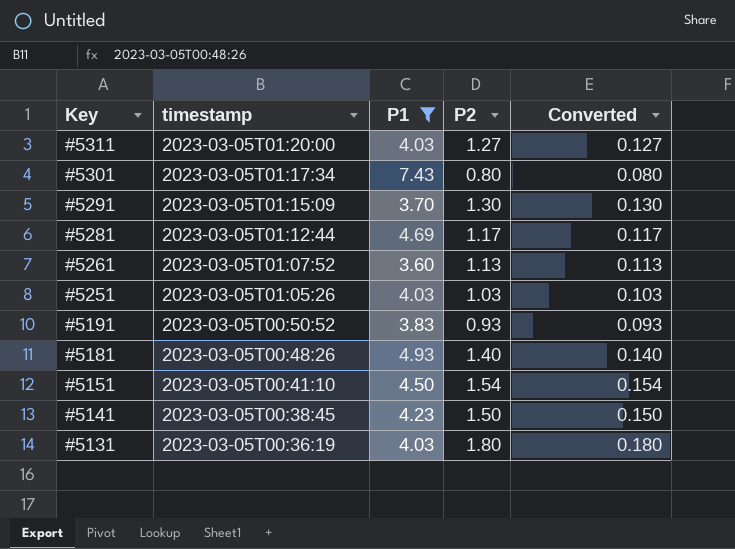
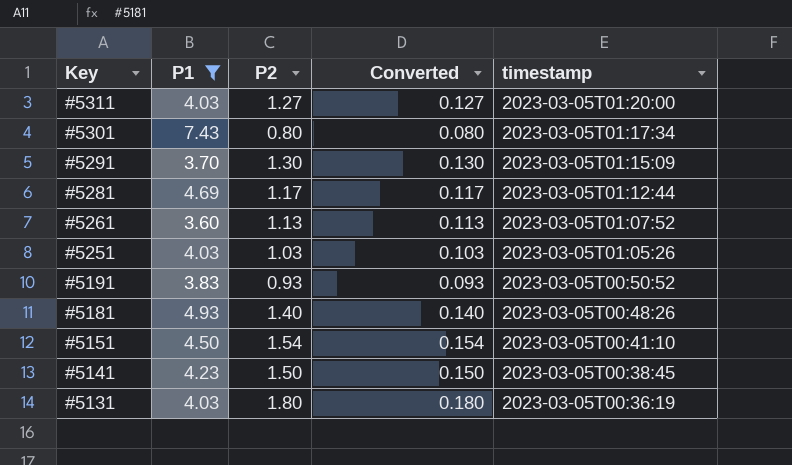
column timestamp | position: 2 -> 5

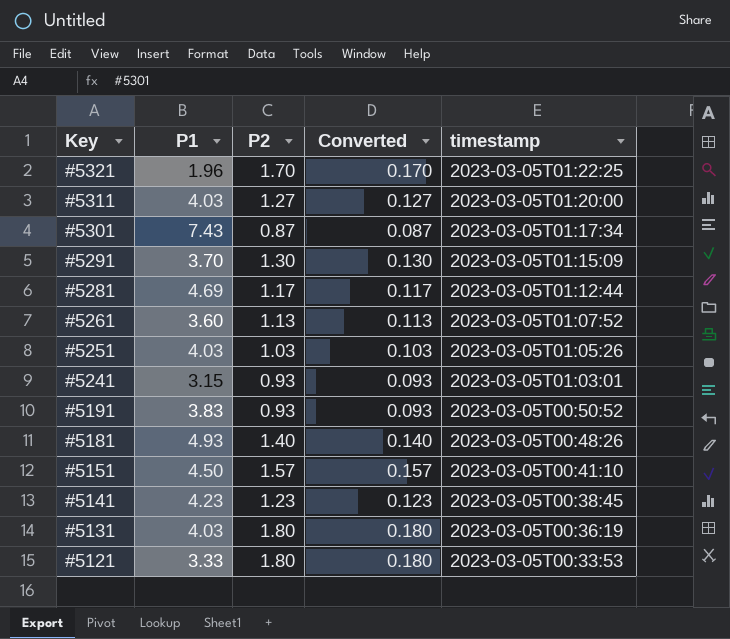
filter: P1 >= 3.60 -> none
#5301 | P2: 0.80 -> 0.87
#5301 | Converted: 0.080 -> 0.087
#5151 | P2: 1.54 -> 1.57
#5151 | Converted: 0.154 -> 0.157
#5141 | P2: 1.50 -> 1.23
#5141 | Converted: 0.150 -> 0.123

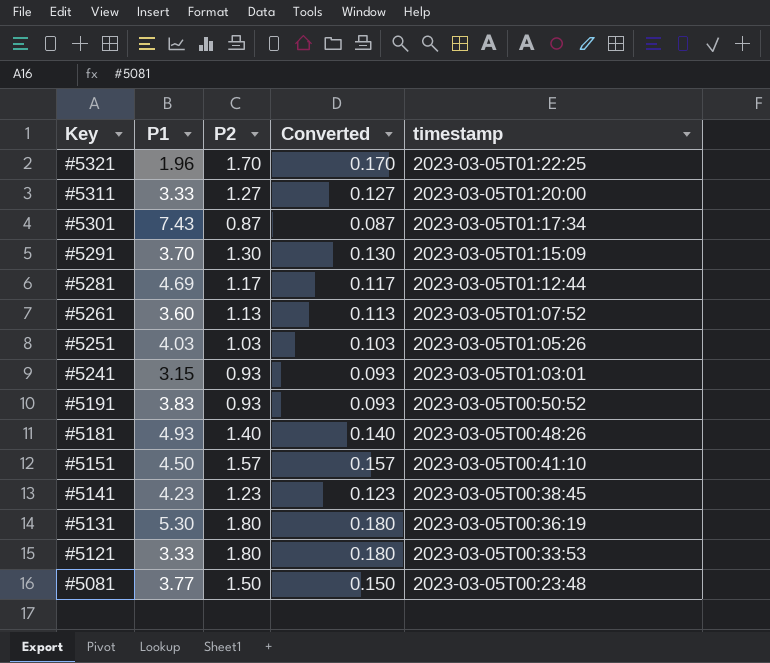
#5311 | P1: 4.03 -> 3.33
#5131 | P1: 4.03 -> 5.30
row #5081: none -> 3.77 | 1.50 | 0.150 | 2023-03-05T00:23:48

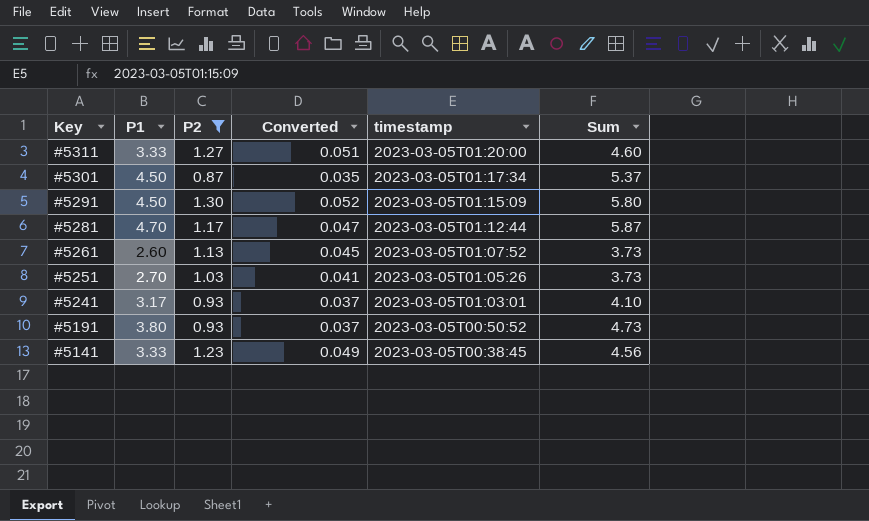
filter: none -> P2 <= 1.30
column Converted | formula: [P2] * 0.1 -> [P2] * 0.04
column Sum | formula: none -> [P1] + [P2]
#5301 | P1: 7.43 -> 4.50
#5291 | P1: 3.70 -> 4.50
#5281 | P1: 4.69 -> 4.70
#5261 | P1: 3.60 -> 2.60
#5251 | P1: 4.03 -> 2.70
#5241 | P1: 3.15 -> 3.17
#5191 | P1: 3.83 -> 3.80
#5141 | P1: 4.23 -> 3.33

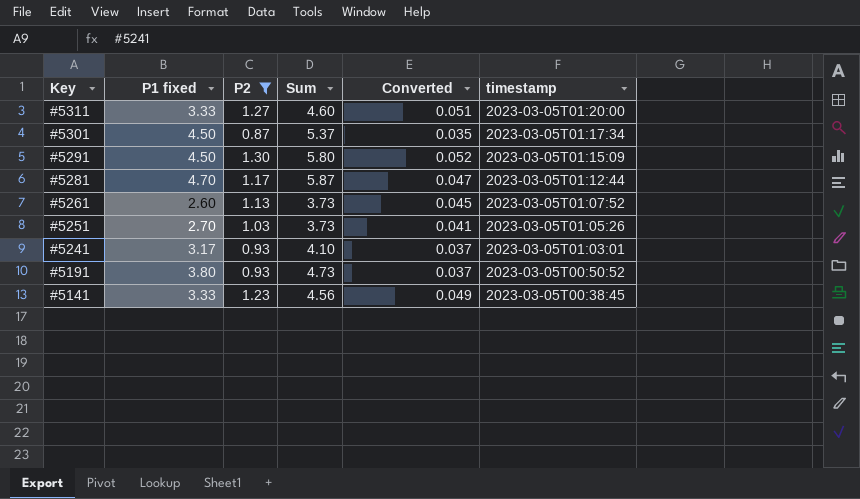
column name: P1 -> P1 fixed
column Sum | position: 6 -> 4

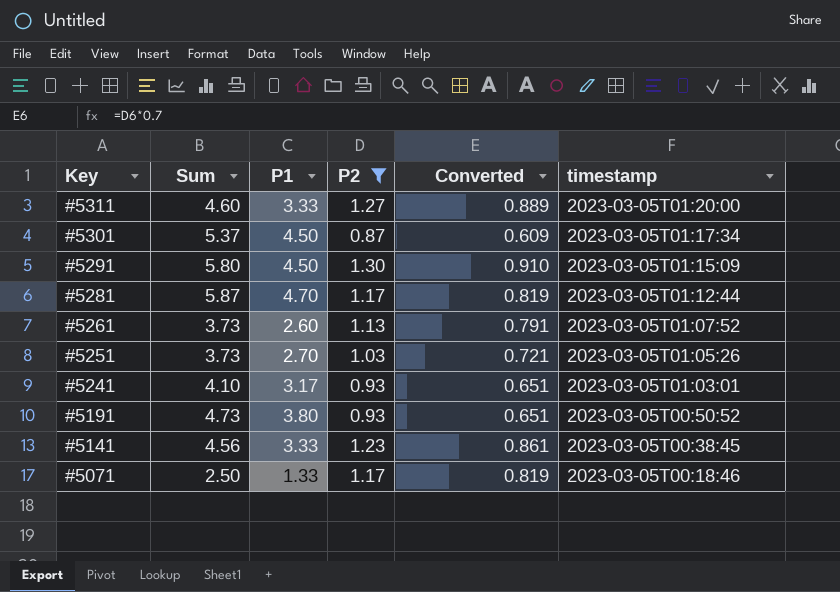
column Sum | position: 4 -> 2
column name: P1 fixed -> P1
column Converted | formula: [P2] * 0.04 -> [P2] * 0.7
row #5071: none -> 2.50 | 1.33 | 1.17 | 0.819 | 2023-03-05T00:18:46

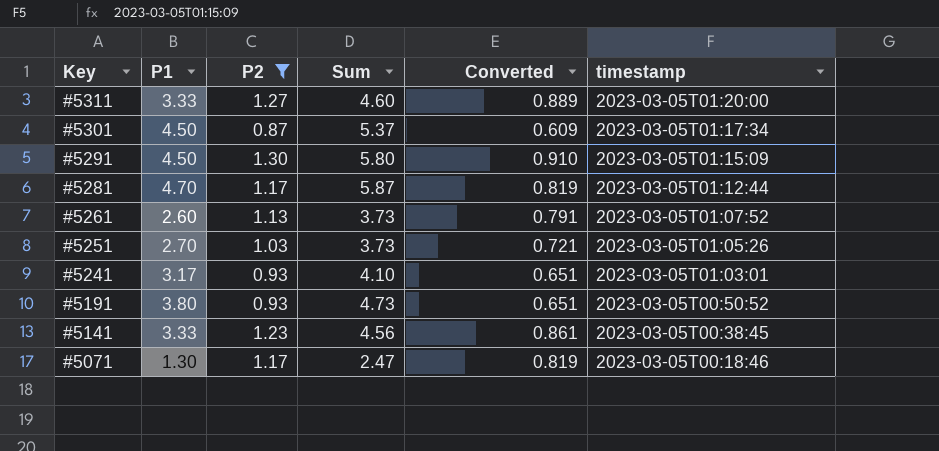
column Sum | position: 2 -> 4
#5071 | P1: 1.33 -> 1.30
#5071 | Sum: 2.50 -> 2.47

